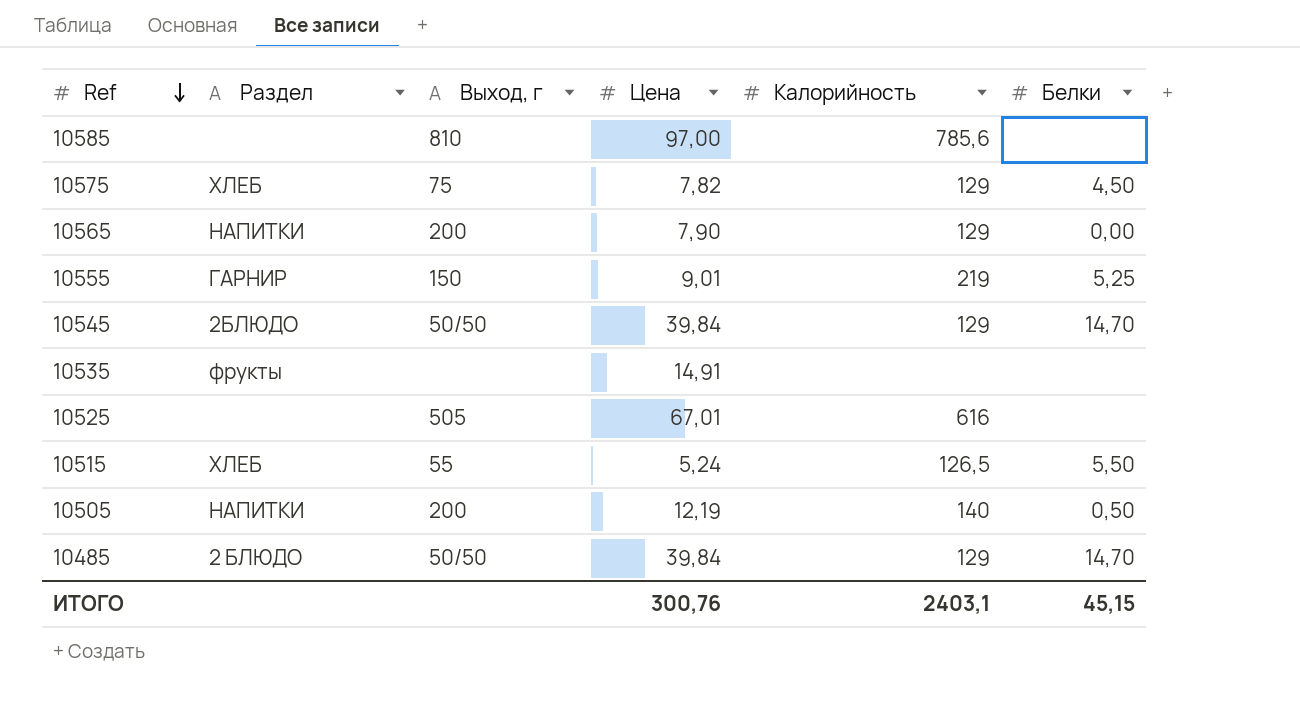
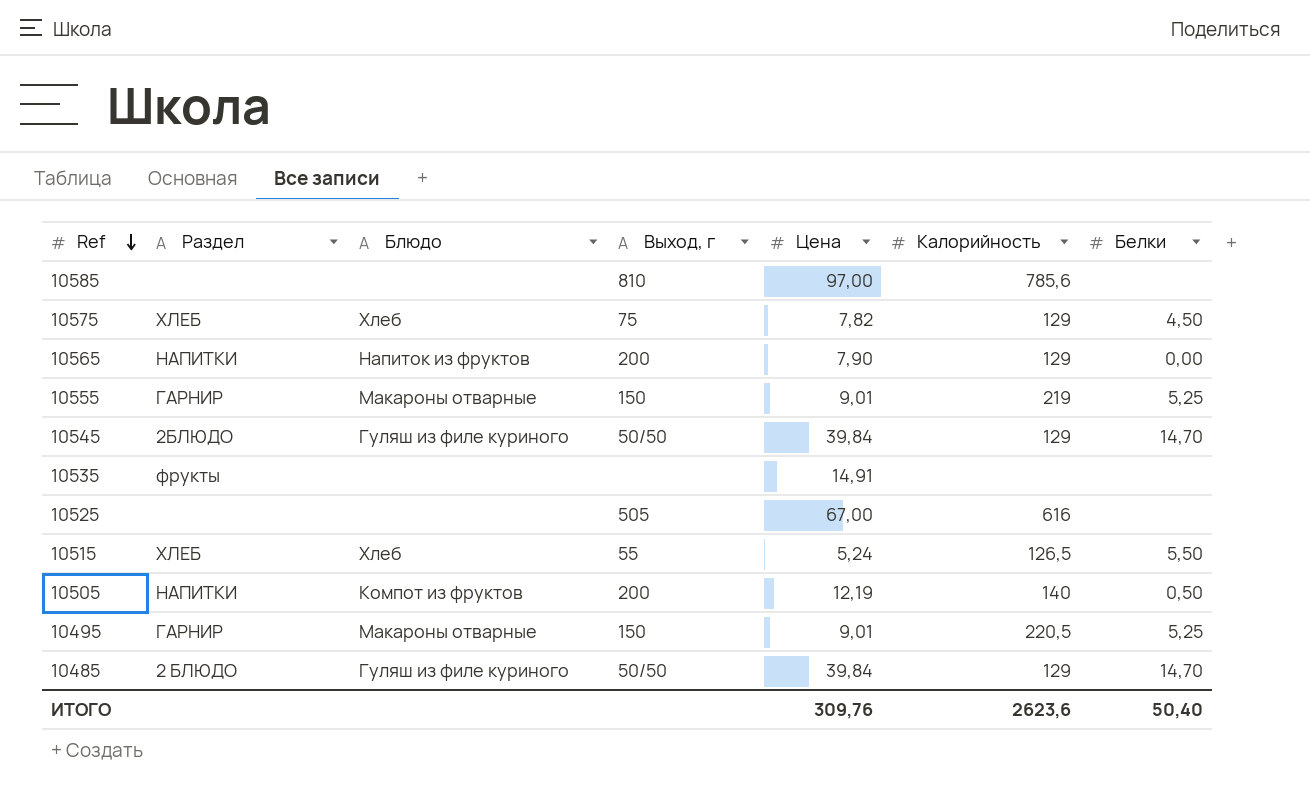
column Блюдо | position: none -> 3
10525 | Цена: 67,01 -> 67,00
row 10495: none -> ГАРНИР | Макароны отварные | 150 | 9,01 | 220,5 | 5,25
ИТОГО | Цена: 300,76 -> 309,76
ИТОГО | Калорийность: 2403,1 -> 2623,6
ИТОГО | Белки: 45,15 -> 50,40

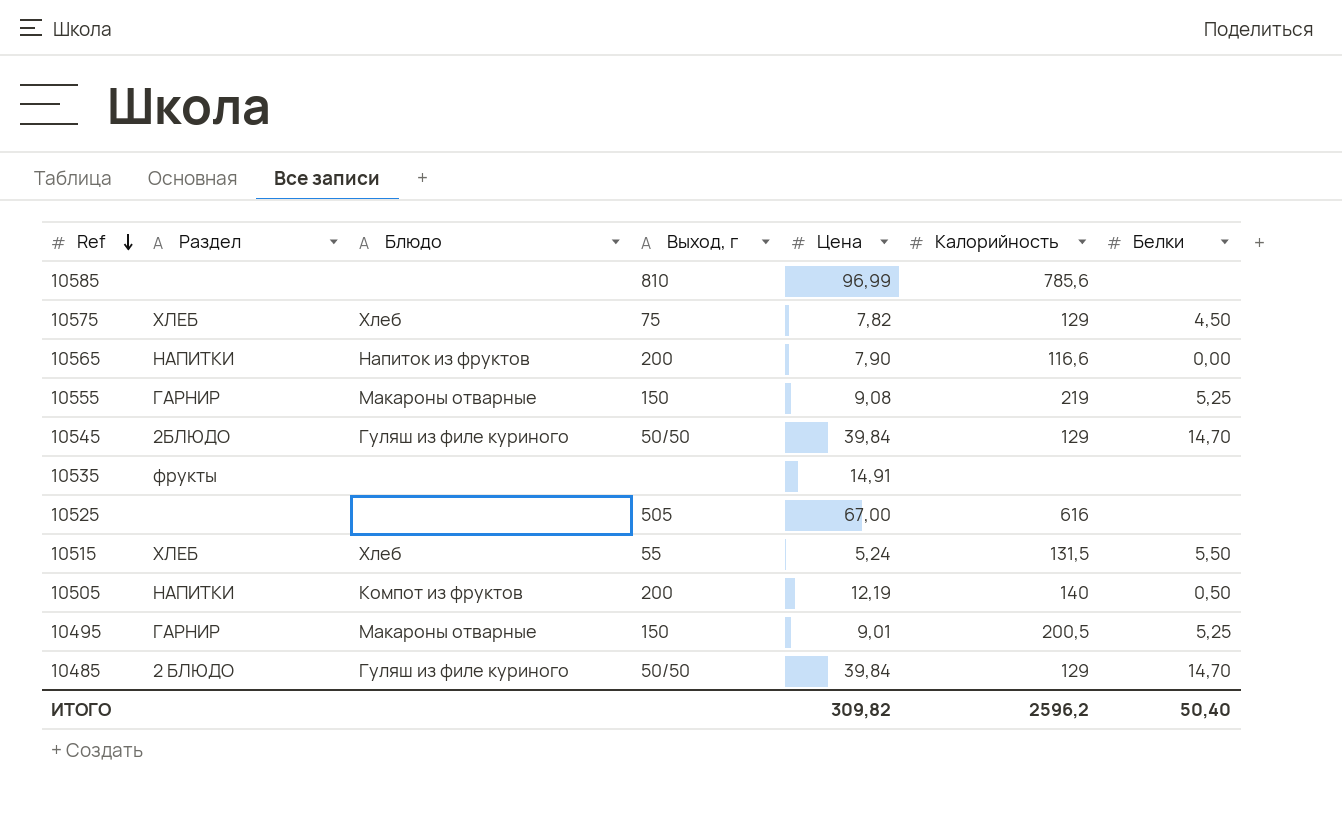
10585 | Цена: 97,00 -> 96,99
10565 | Калорийность: 129 -> 116,6
10555 | Цена: 9,01 -> 9,08
10515 | Калорийность: 126,5 -> 131,5
10495 | Калорийность: 220,5 -> 200,5
ИТОГО | Цена: 309,76 -> 309,82
ИТОГО | Калорийность: 2623,6 -> 2596,2

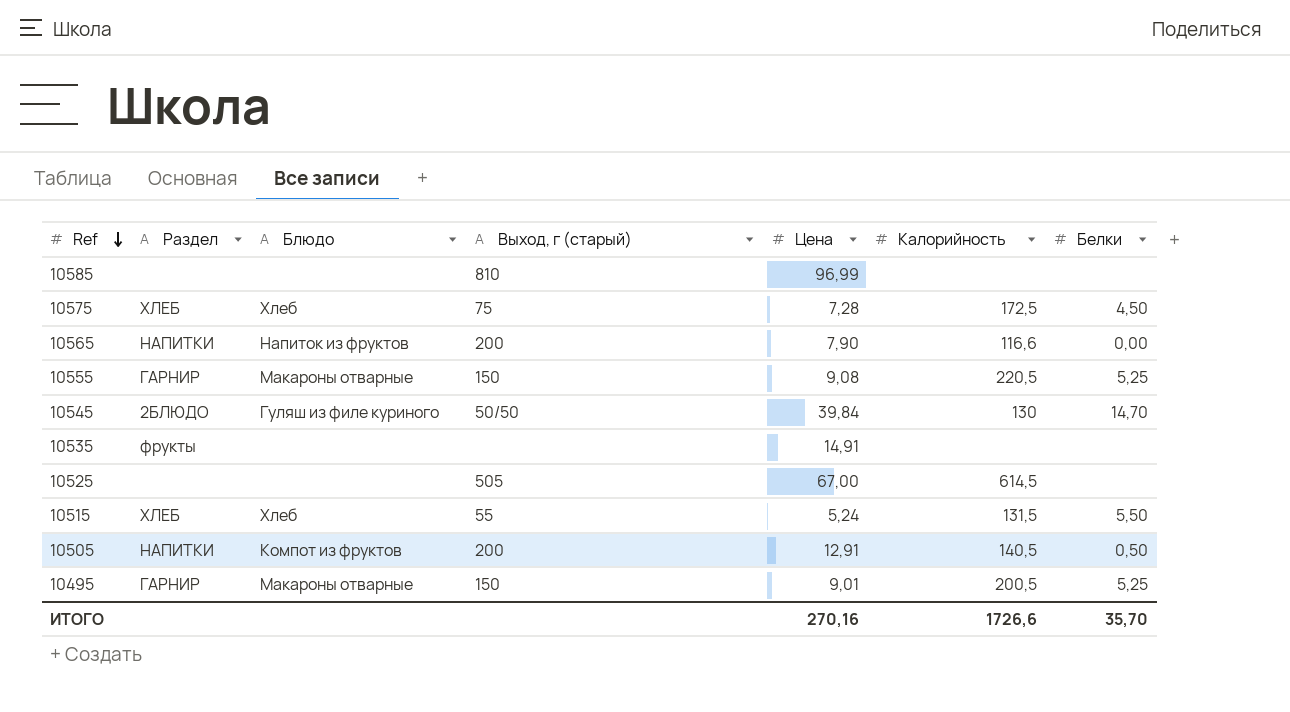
column name: Выход, г -> Выход, г (старый)
row 10485: 2 БЛЮДО | Гуляш из филе куриного | 50/50 | 39,84 | 129 | 14,70 -> none
10585 | Калорийность: 785,6 -> none
10575 | Цена: 7,82 -> 7,28
10575 | Калорийность: 129 -> 172,5
10555 | Калорийность: 219 -> 220,5
10545 | Калорийность: 129 -> 130
10525 | Калорийность: 616 -> 614,5
10505 | Цена: 12,19 -> 12,91
10505 | Калорийность: 140 -> 140,5
ИТОГО | Цена: 309,82 -> 270,16
ИТОГО | Калорийность: 2596,2 -> 1726,6
ИТОГО | Белки: 50,40 -> 35,70

